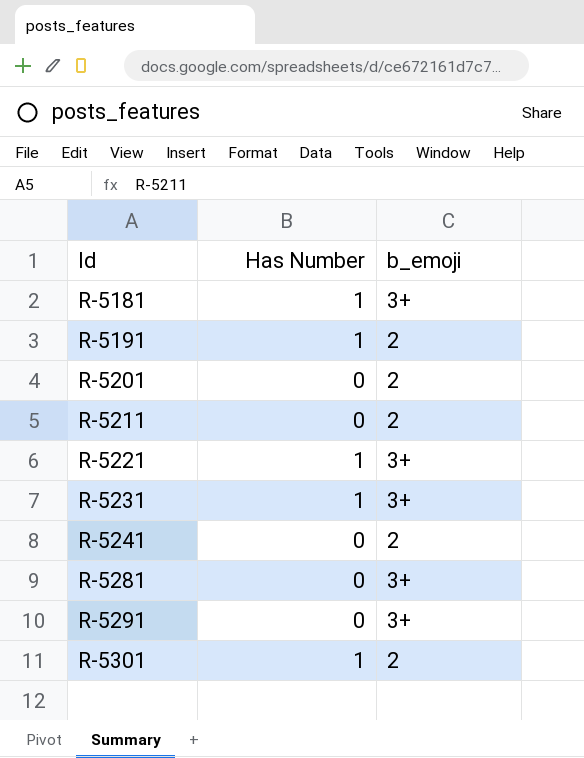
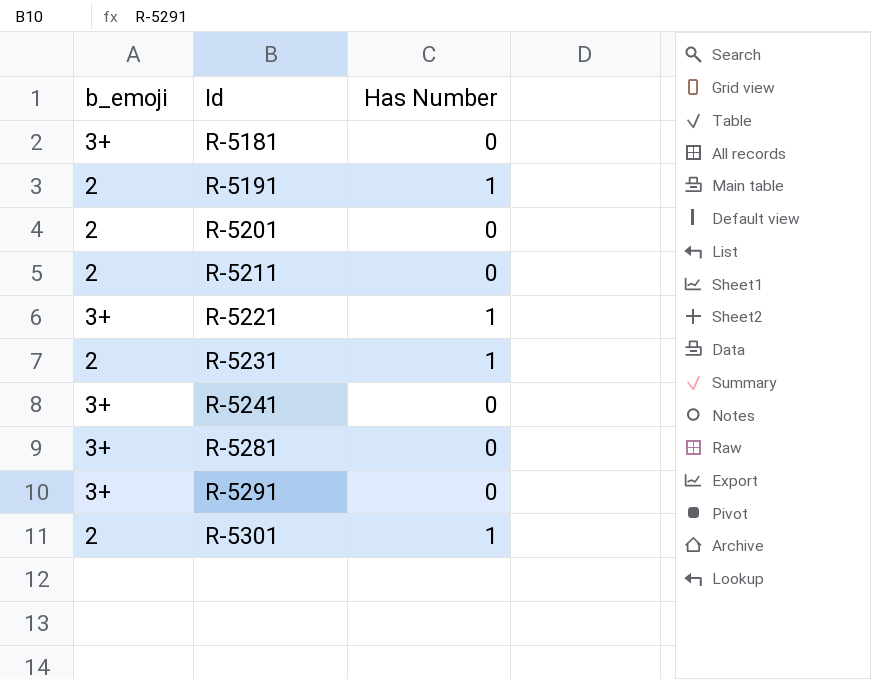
column b_emoji | position: 3 -> 1
R-5181 | Has Number: 1 -> 0
R-5231 | b_emoji: 3+ -> 2
R-5241 | b_emoji: 2 -> 3+

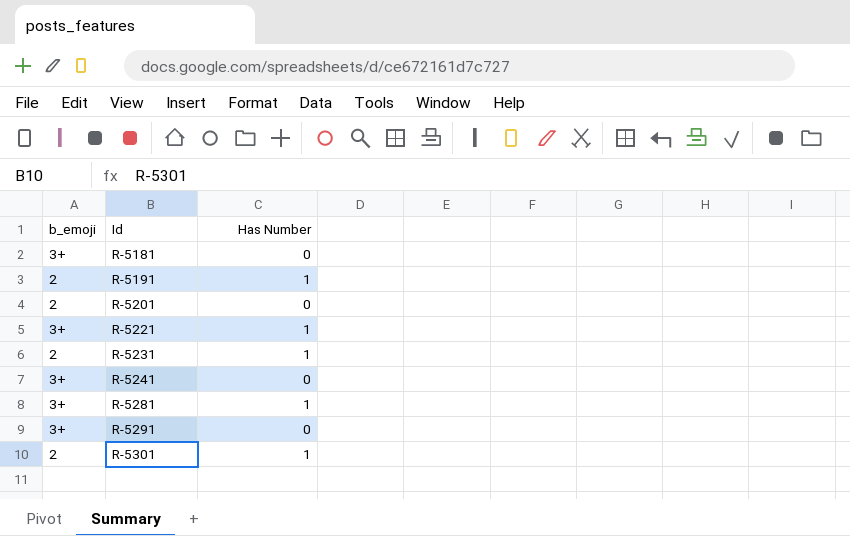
row R-5211: 2 | 0 -> none
R-5281 | Has Number: 0 -> 1

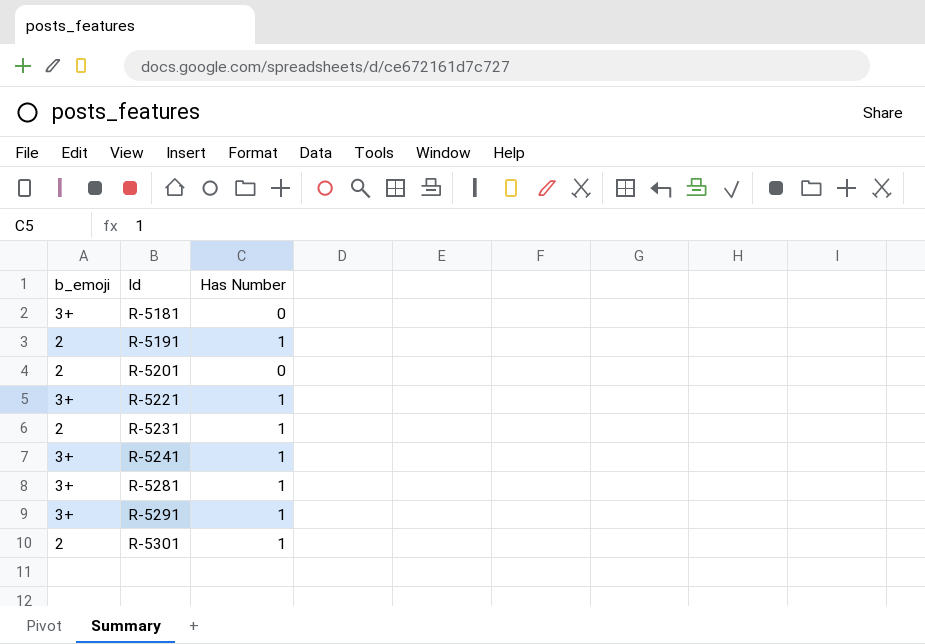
R-5241 | Has Number: 0 -> 1
R-5291 | Has Number: 0 -> 1

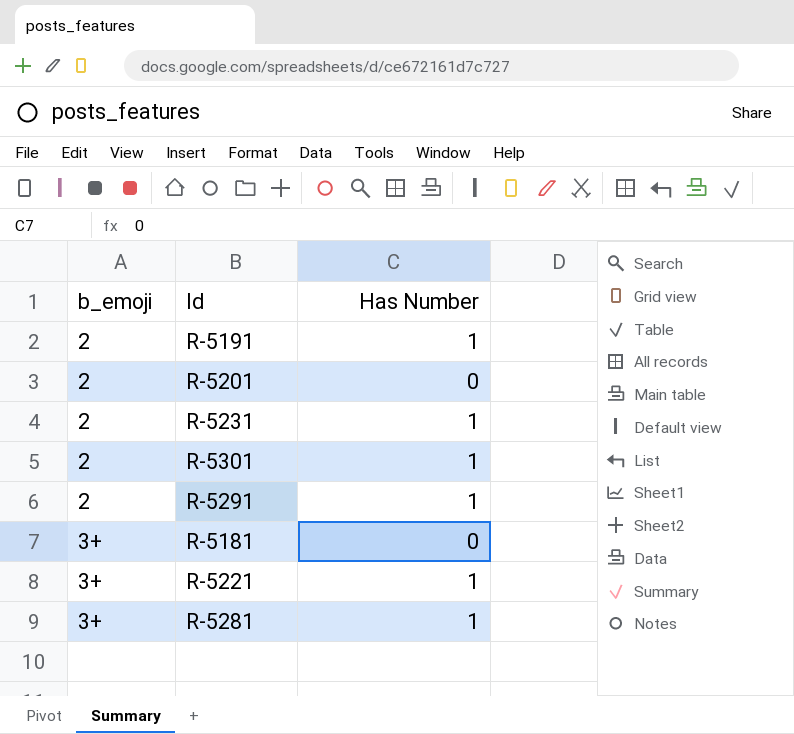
row order: Id ascending -> b_emoji ascending
row R-5241: 3+ | 1 -> none
R-5291 | b_emoji: 3+ -> 2

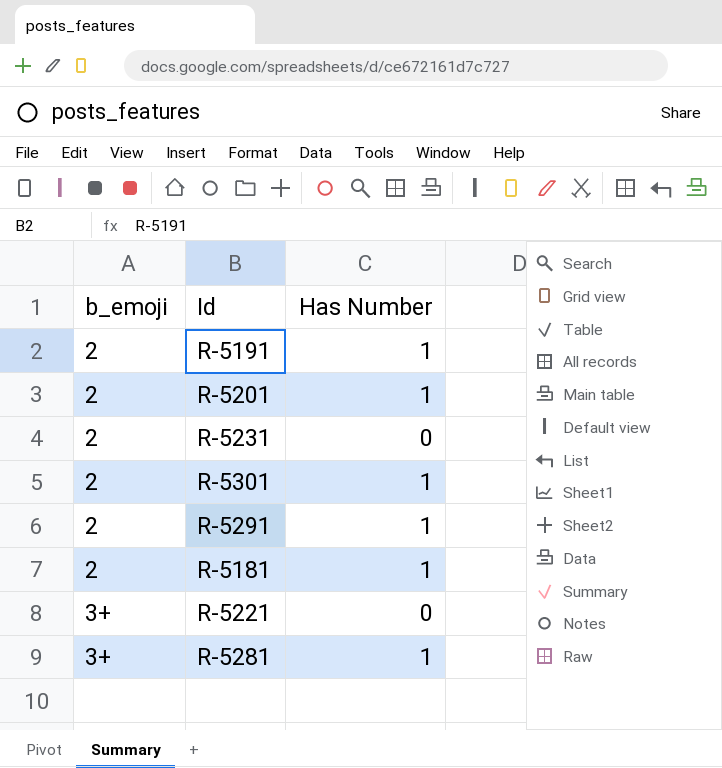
R-5201 | Has Number: 0 -> 1
R-5231 | Has Number: 1 -> 0
R-5181 | b_emoji: 3+ -> 2
R-5181 | Has Number: 0 -> 1
R-5221 | Has Number: 1 -> 0

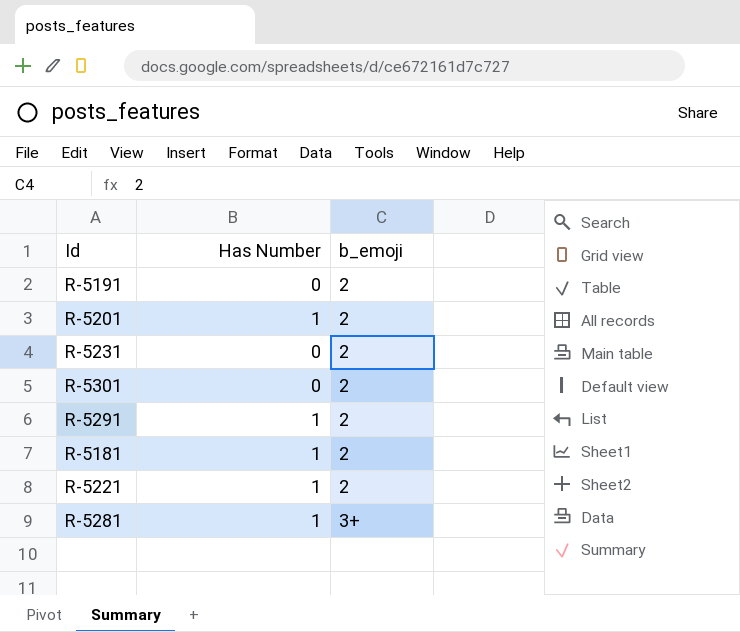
column b_emoji | position: 1 -> 3
R-5191 | Has Number: 1 -> 0
R-5301 | Has Number: 1 -> 0
R-5221 | Has Number: 0 -> 1
R-5221 | b_emoji: 3+ -> 2

